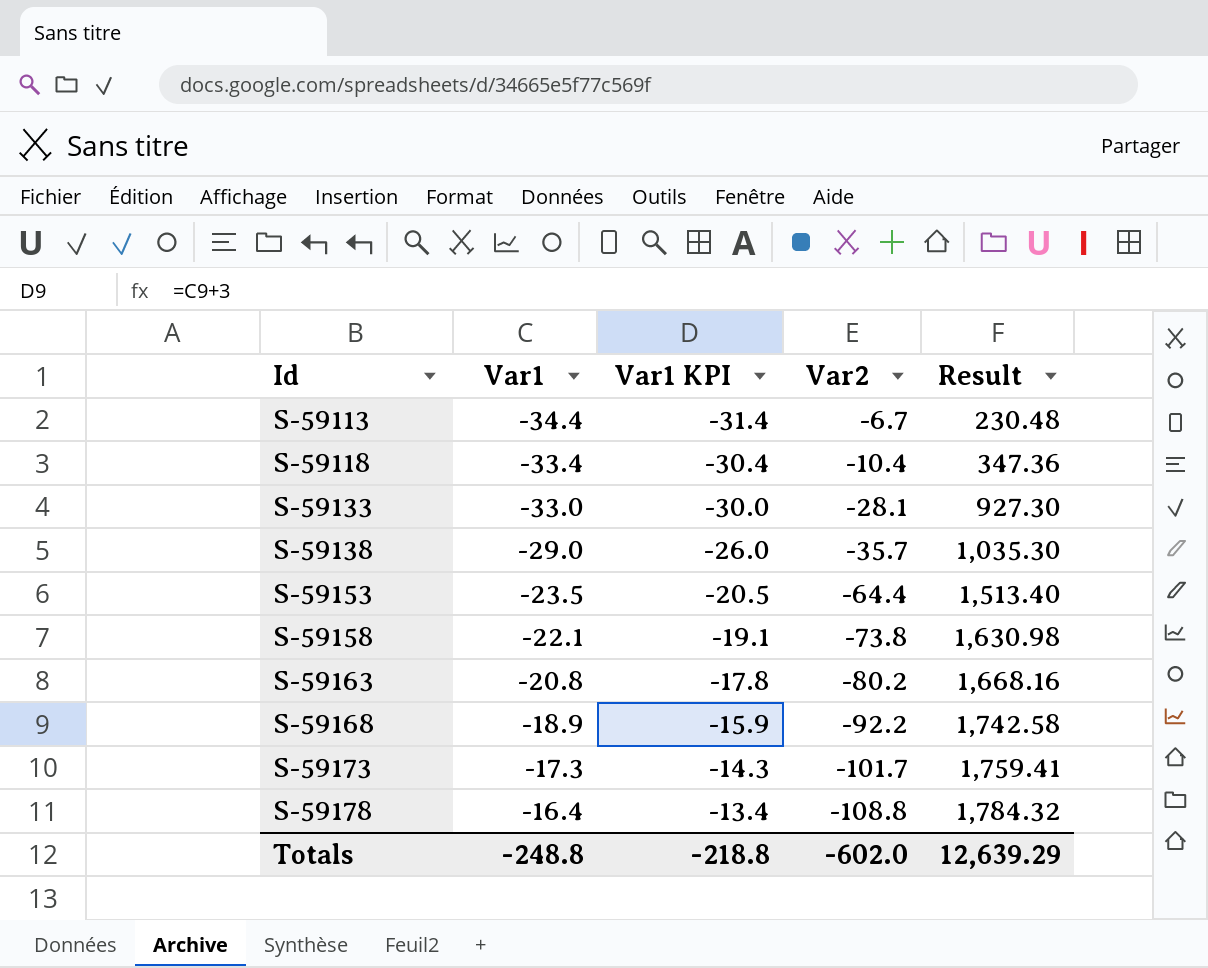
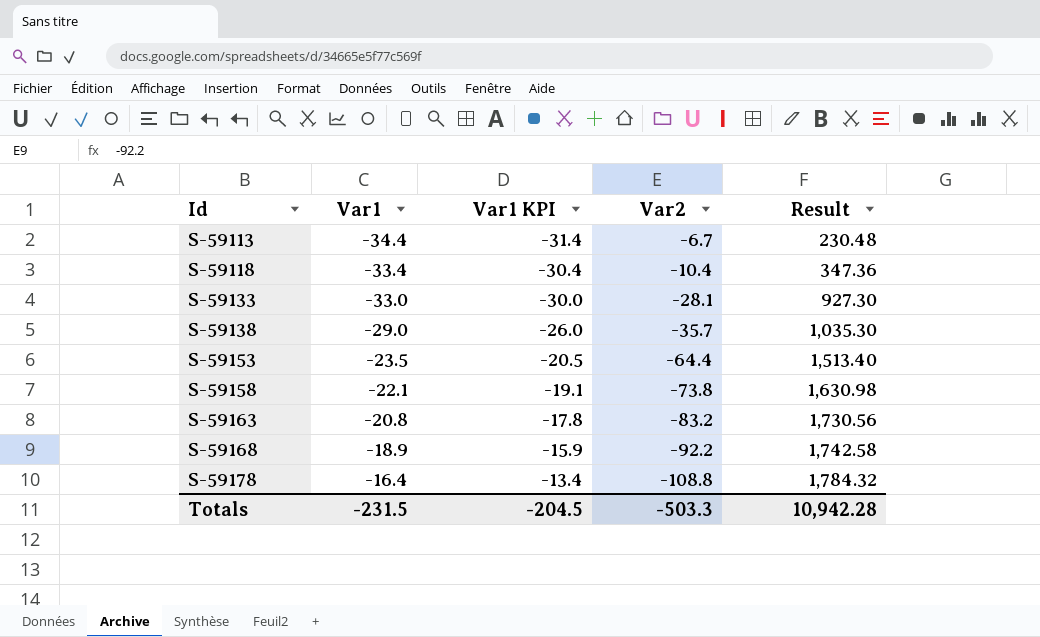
row S-59173: -17.3 | -14.3 | -101.7 | 1,759.41 -> none
S-59163 | Var2: -80.2 -> -83.2
S-59163 | Result: 1,668.16 -> 1,730.56
Totals | Var1: -248.8 -> -231.5
Totals | Var1 KPI: -218.8 -> -204.5
Totals | Var2: -602.0 -> -503.3
Totals | Result: 12,639.29 -> 10,942.28

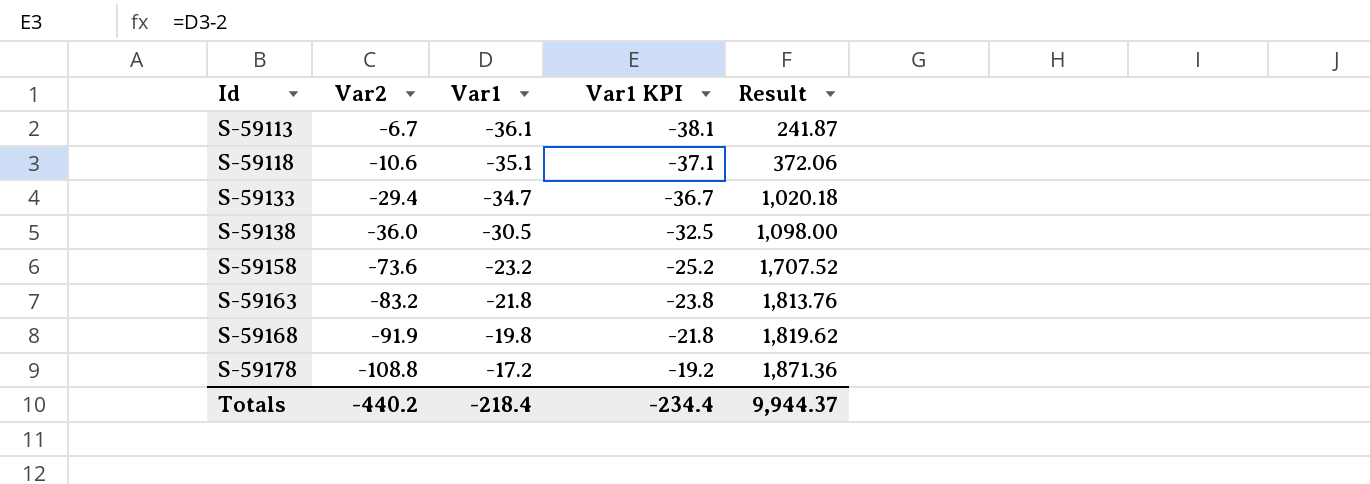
column Var2 | position: 4 -> 2
column Var1 KPI | formula: [Var1] + 3 -> [Var1] - 2
row S-59153: -23.5 | -20.5 | -64.4 | 1,513.40 -> none
S-59113 | Var1: -34.4 -> -36.1
S-59113 | Result: 230.48 -> 241.87
S-59118 | Var2: -10.4 -> -10.6
S-59118 | Var1: -33.4 -> -35.1
S-59118 | Result: 347.36 -> 372.06
S-59133 | Var2: -28.1 -> -29.4
S-59133 | Var1: -33.0 -> -34.7
S-59133 | Result: 927.30 -> 1,020.18
S-59138 | Var2: -35.7 -> -36.0
S-59138 | Var1: -29.0 -> -30.5
S-59138 | Result: 1,035.30 -> 1,098.00
S-59158 | Var2: -73.8 -> -73.6
S-59158 | Var1: -22.1 -> -23.2
S-59158 | Result: 1,630.98 -> 1,707.52
S-59163 | Var1: -20.8 -> -21.8
S-59163 | Result: 1,730.56 -> 1,813.76
S-59168 | Var2: -92.2 -> -91.9
S-59168 | Var1: -18.9 -> -19.8
S-59168 | Result: 1,742.58 -> 1,819.62
S-59178 | Var1: -16.4 -> -17.2
S-59178 | Result: 1,784.32 -> 1,871.36
Totals | Var2: -503.3 -> -440.2
Totals | Var1: -231.5 -> -218.4
Totals | Var1 KPI: -204.5 -> -234.4
Totals | Result: 10,942.28 -> 9,944.37

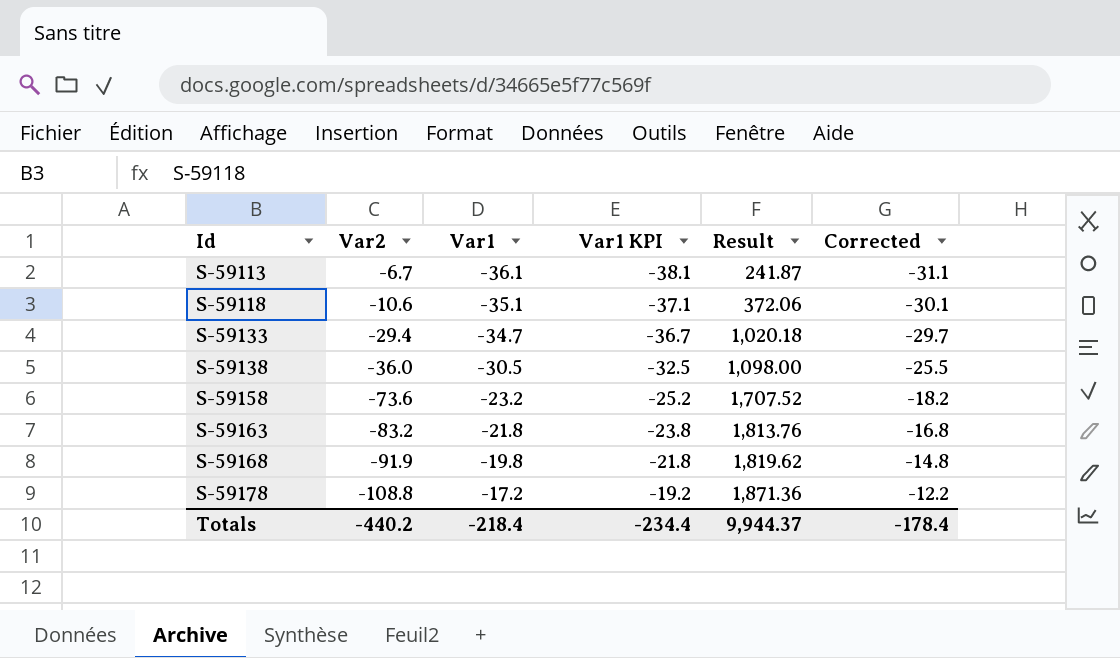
column Corrected | formula: none -> [Var1] + 5

